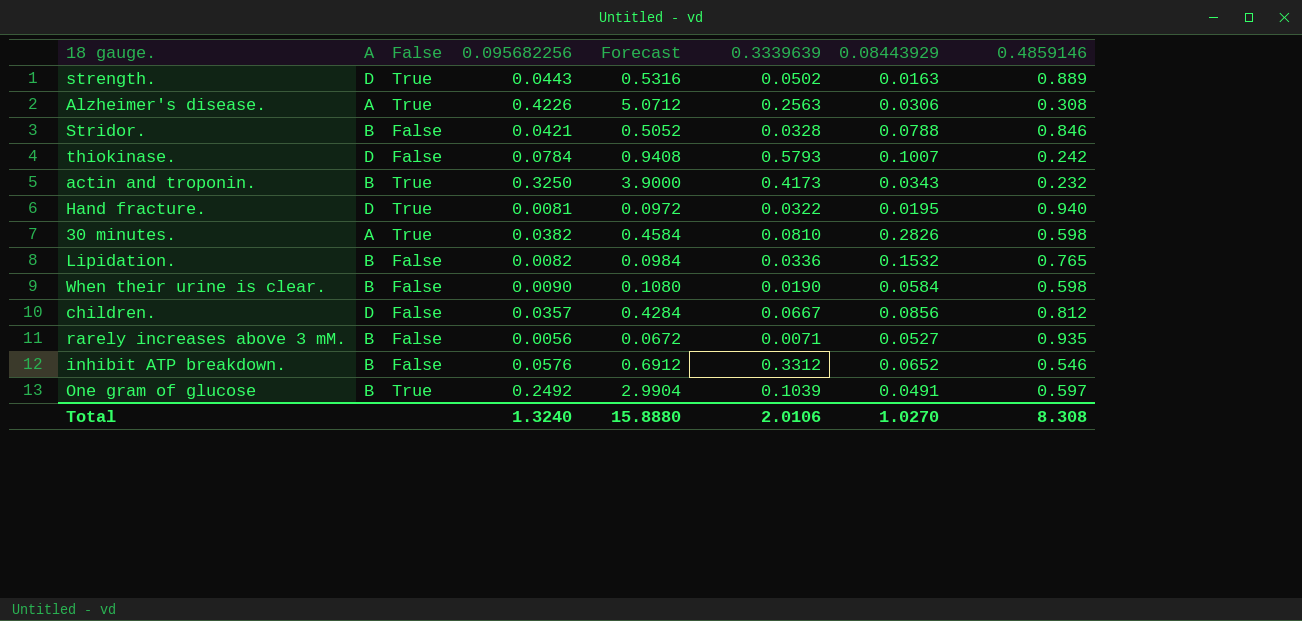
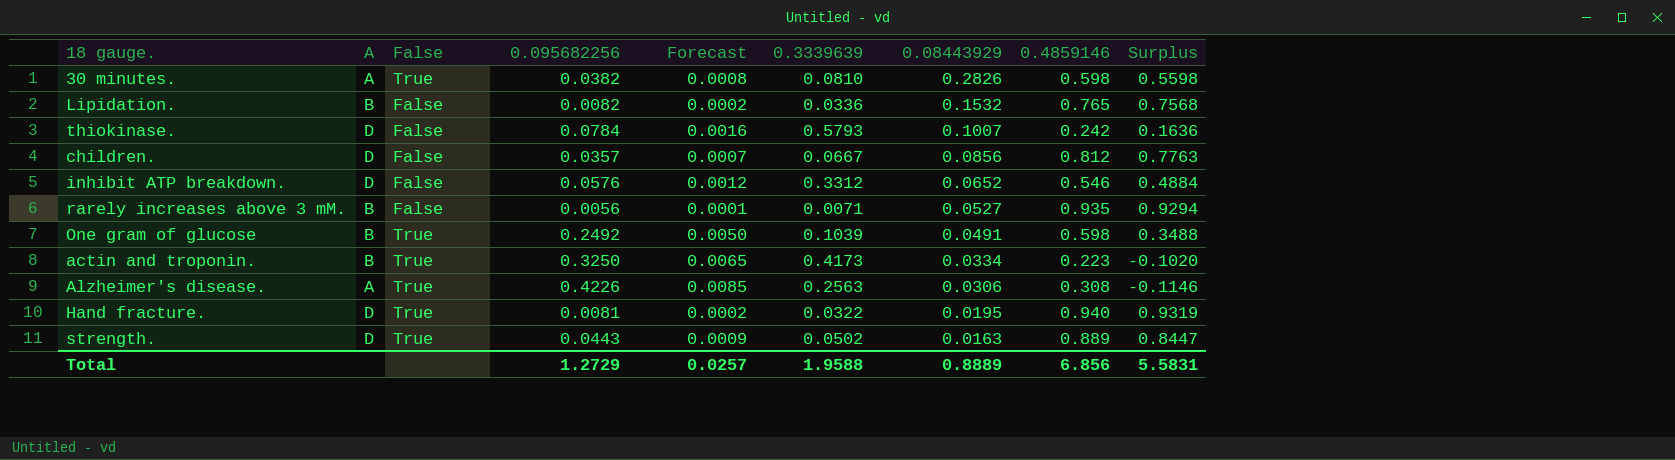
row order: none -> 0.08443929 descending
column Forecast | formula: [0.095682256] * 12 -> [0.095682256] * 0.02
column Surplus | formula: none -> [0.4859146] - [0.095682256]
row Stridor.: B | False | 0.0421 | 0.5052 | 0.0328 | 0.0788 | 0.846 -> none
row When their urine is clear.: B | False | 0.0090 | 0.1080 | 0.0190 | 0.0584 | 0.598 -> none
inhibit ATP breakdown. | A: B -> D
One gram of glucose | 0.4859146: 0.597 -> 0.598
actin and troponin. | 0.08443929: 0.0343 -> 0.0334
actin and troponin. | 0.4859146: 0.232 -> 0.223
Total | 0.095682256: 1.3240 -> 1.2729
Total | Forecast: 15.8880 -> 0.0257
Total | 0.3339639: 2.0106 -> 1.9588
Total | 0.08443929: 1.0270 -> 0.8889
Total | 0.4859146: 8.308 -> 6.856

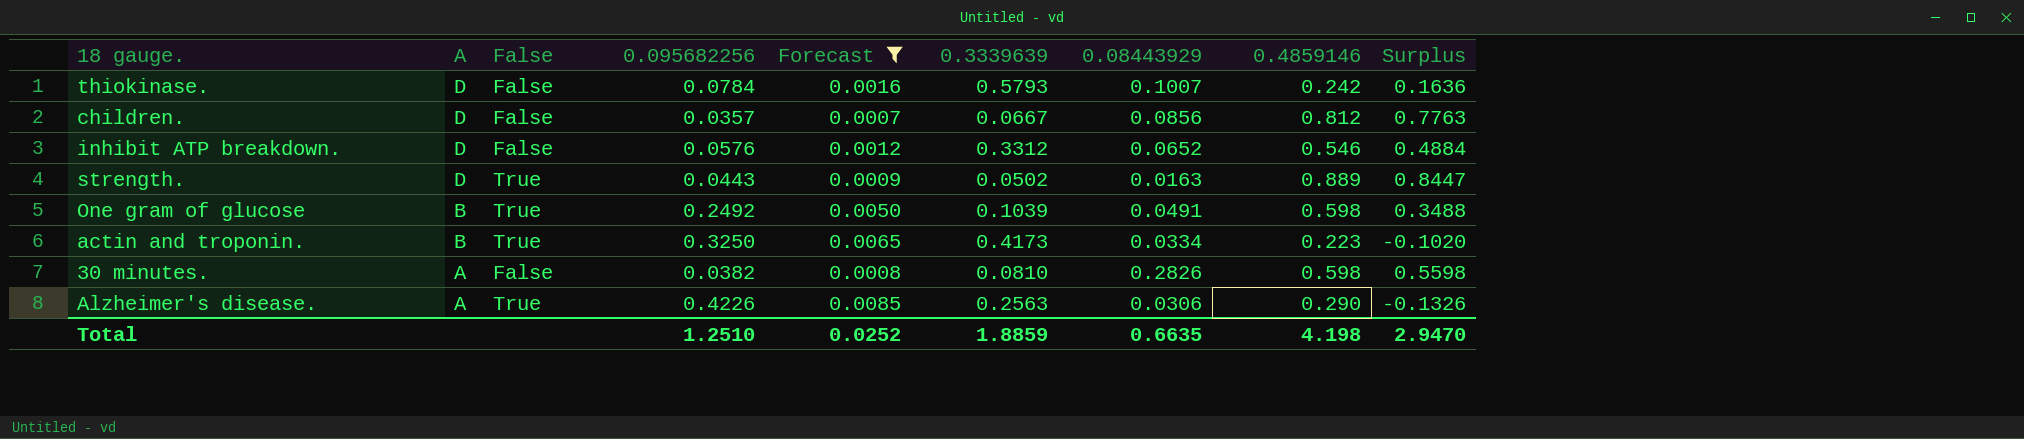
filter: none -> Forecast >= 0.0007
row order: 0.08443929 descending -> A descending
30 minutes. | False: True -> False
Alzheimer's disease. | 0.4859146: 0.308 -> 0.290
Alzheimer's disease. | Surplus: -0.1146 -> -0.1326
Total | 0.095682256: 1.2729 -> 1.2510
Total | Forecast: 0.0257 -> 0.0252
Total | 0.3339639: 1.9588 -> 1.8859
Total | 0.08443929: 0.8889 -> 0.6635
Total | 0.4859146: 6.856 -> 4.198
Total | Surplus: 5.5831 -> 2.9470

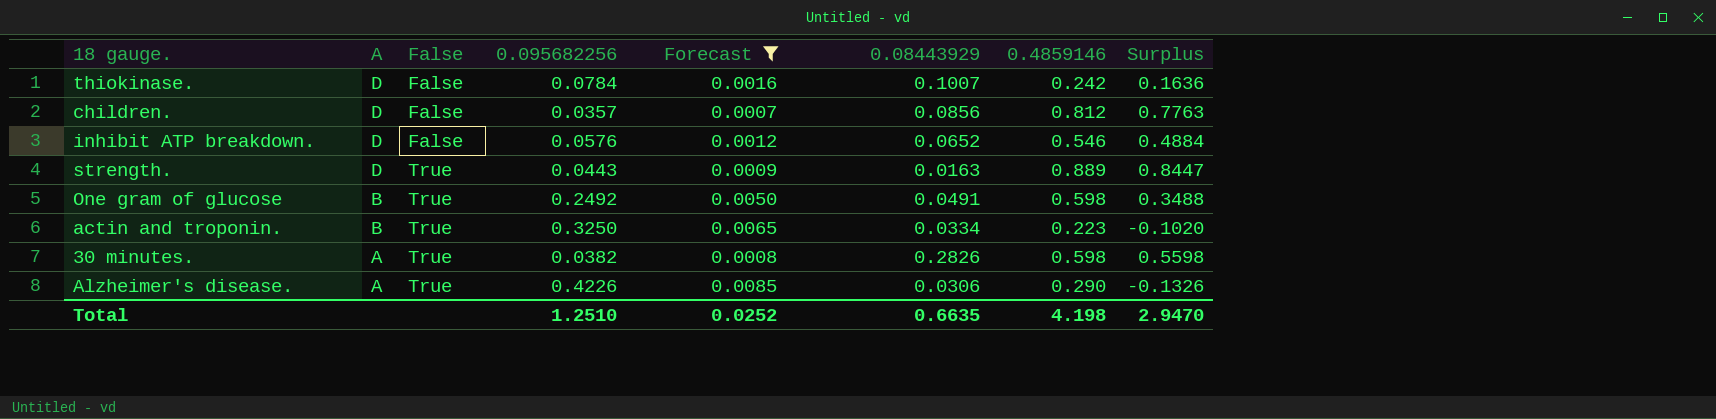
column 0.3339639 | position: 6 -> none
30 minutes. | False: False -> True

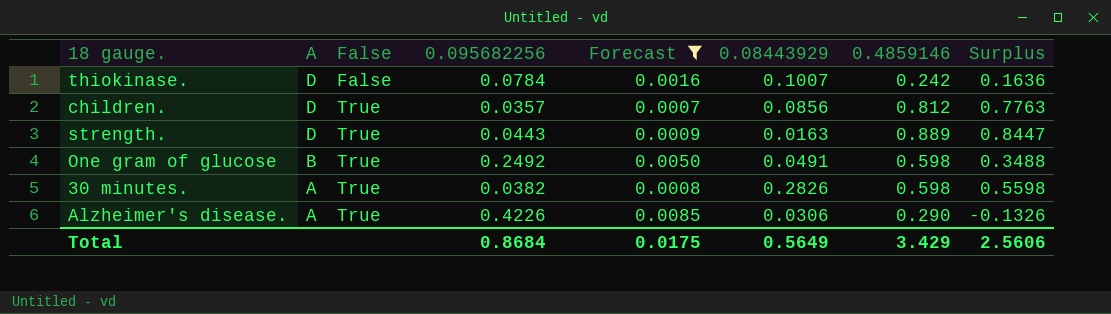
row inhibit ATP breakdown.: D | False | 0.0576 | 0.0012 | 0.0652 | 0.546 | 0.4884 -> none
row actin and troponin.: B | True | 0.3250 | 0.0065 | 0.0334 | 0.223 | -0.1020 -> none
children. | False: False -> True
Total | 0.095682256: 1.2510 -> 0.8684
Total | Forecast: 0.0252 -> 0.0175
Total | 0.08443929: 0.6635 -> 0.5649
Total | 0.4859146: 4.198 -> 3.429
Total | Surplus: 2.9470 -> 2.5606

